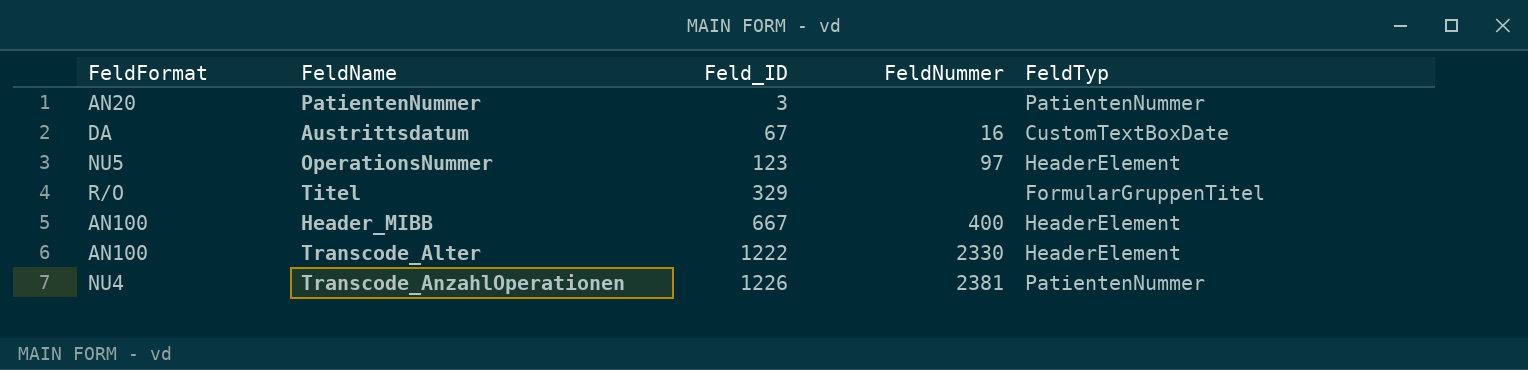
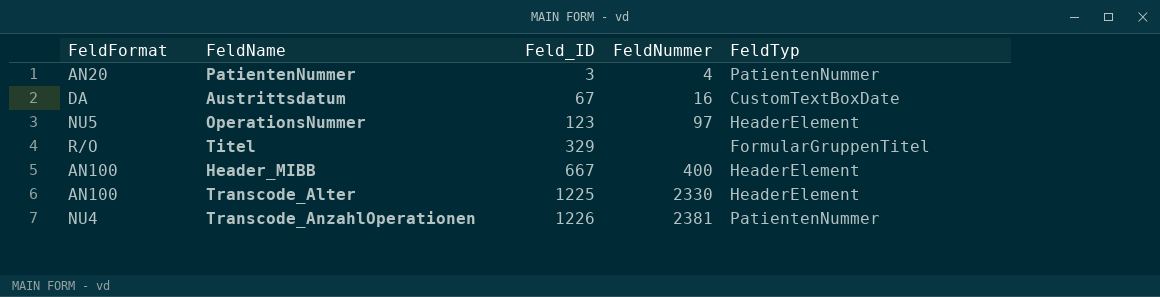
PatientenNummer | FeldNummer: none -> 4
Transcode_Alter | Feld_ID: 1222 -> 1225

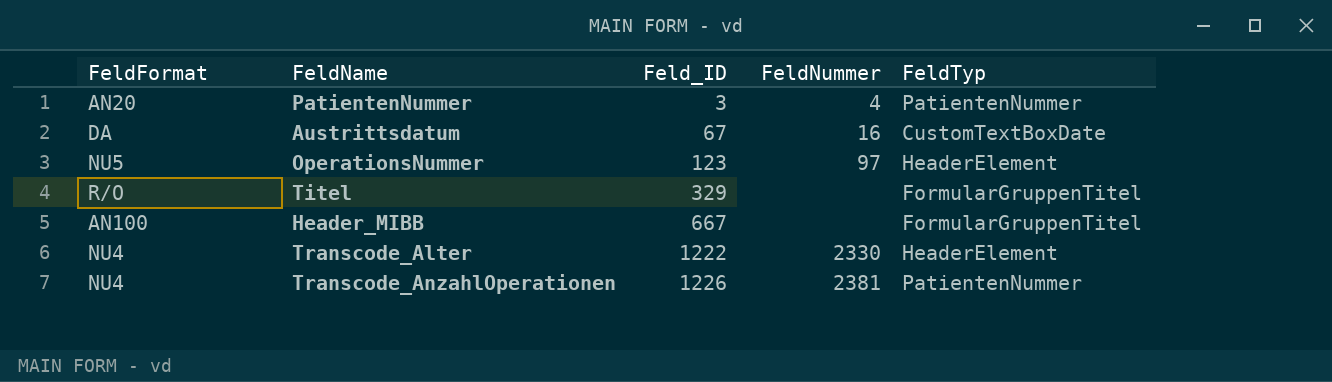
Header_MIBB | FeldNummer: 400 -> none
Header_MIBB | FeldTyp: HeaderElement -> FormularGruppenTitel
Transcode_Alter | FeldFormat: AN100 -> NU4
Transcode_Alter | Feld_ID: 1225 -> 1222

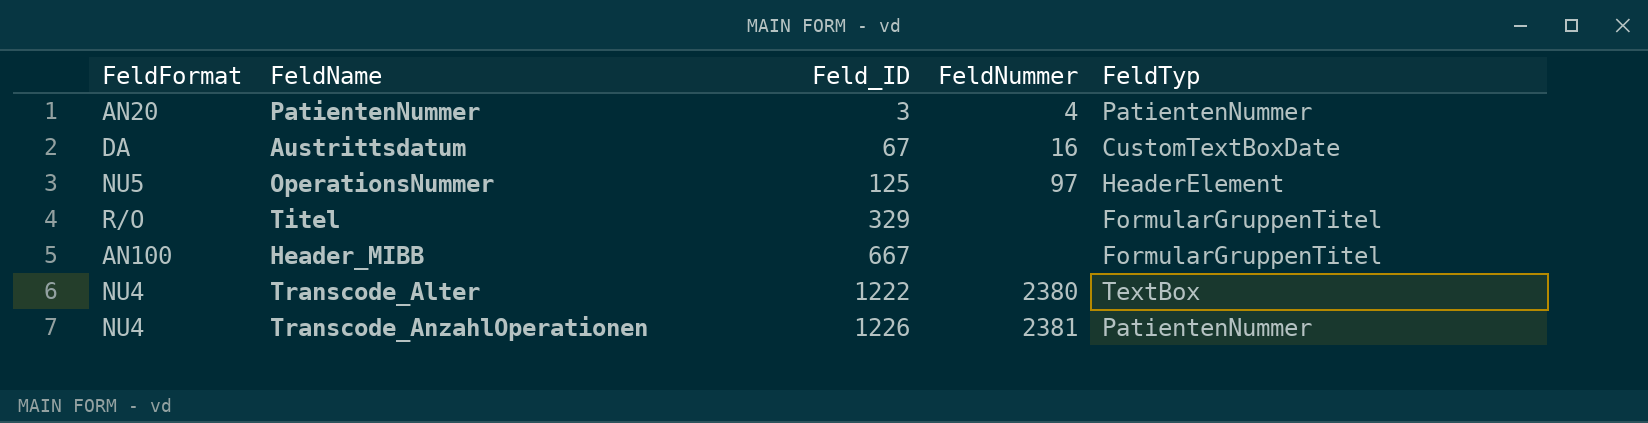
OperationsNummer | Feld_ID: 123 -> 125
Transcode_Alter | FeldNummer: 2330 -> 2380
Transcode_Alter | FeldTyp: HeaderElement -> TextBox

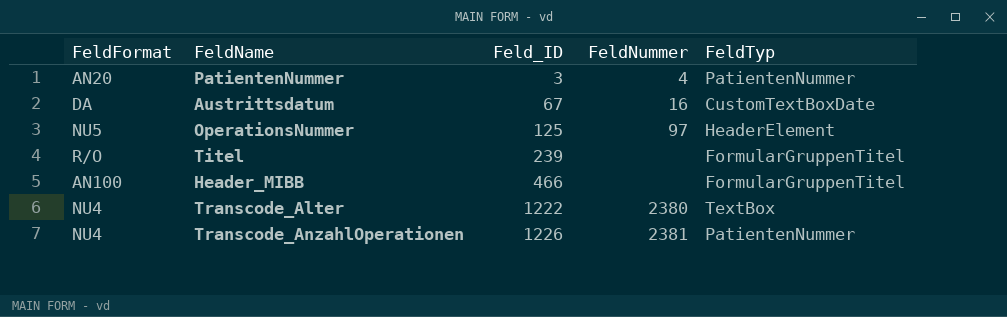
Titel | Feld_ID: 329 -> 239
Header_MIBB | Feld_ID: 667 -> 466

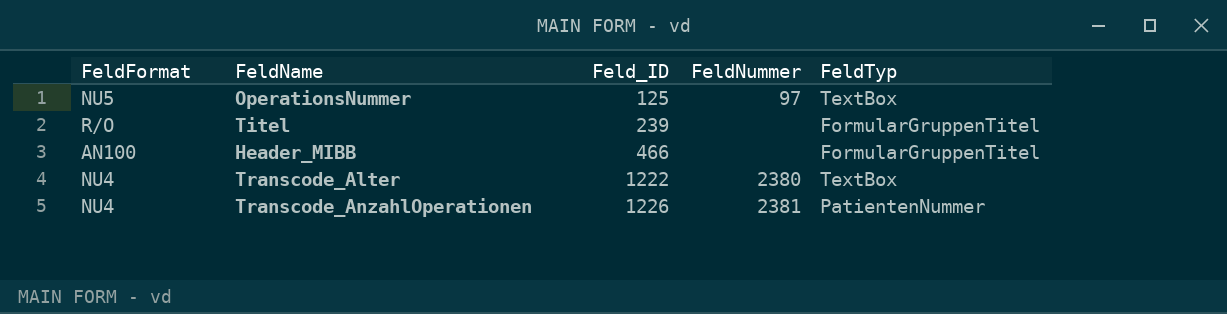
row PatientenNummer: AN20 | 3 | 4 | PatientenNummer -> none
row Austrittsdatum: DA | 67 | 16 | CustomTextBoxDate -> none
OperationsNummer | FeldTyp: HeaderElement -> TextBox

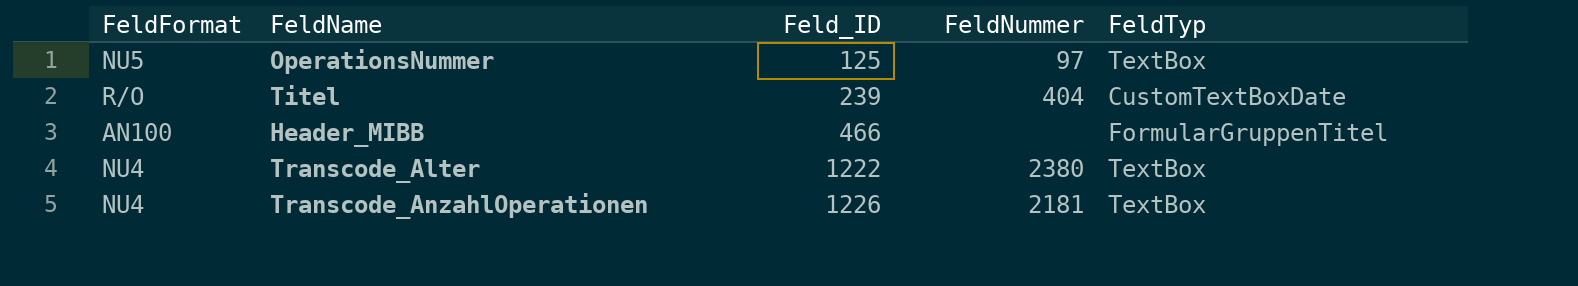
Titel | FeldNummer: none -> 404
Titel | FeldTyp: FormularGruppenTitel -> CustomTextBoxDate
Transcode_AnzahlOperationen | FeldNummer: 2381 -> 2181
Transcode_AnzahlOperationen | FeldTyp: PatientenNummer -> TextBox

